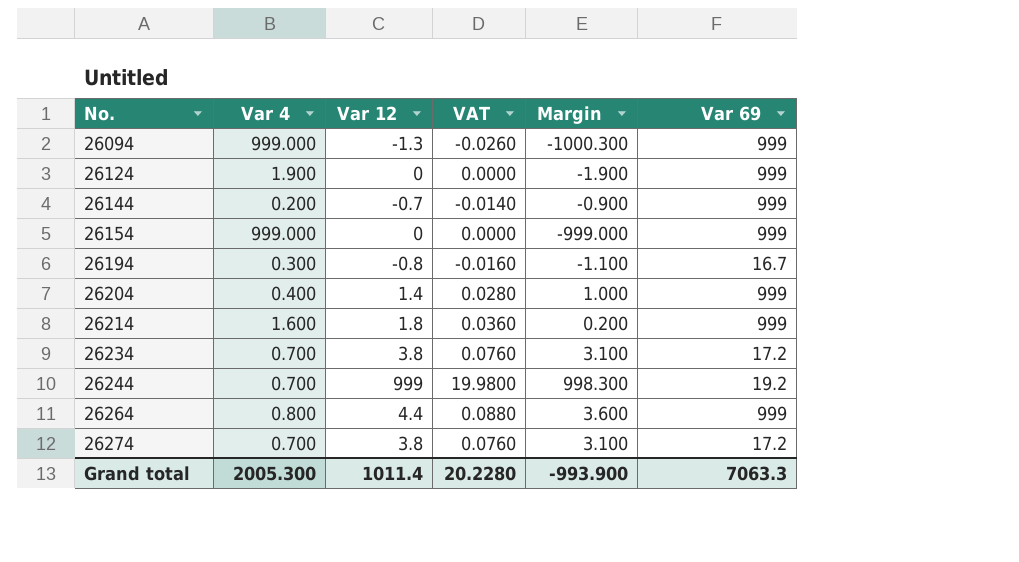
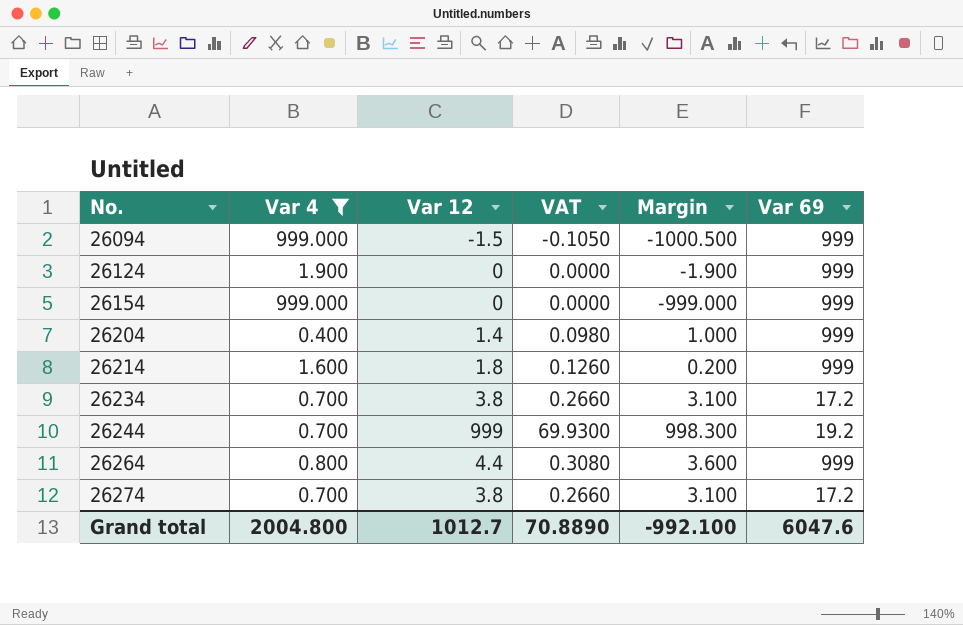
filter: none -> Var 4 >= 0.400
column VAT | formula: [Var 12] * 0.02 -> [Var 12] * 0.07
26094 | Var 12: -1.3 -> -1.5
26094 | Margin: -1000.300 -> -1000.500
Grand total | Var 4: 2005.300 -> 2004.800
Grand total | Var 12: 1011.4 -> 1012.7
Grand total | VAT: 20.2280 -> 70.8890
Grand total | Margin: -993.900 -> -992.100
Grand total | Var 69: 7063.3 -> 6047.6

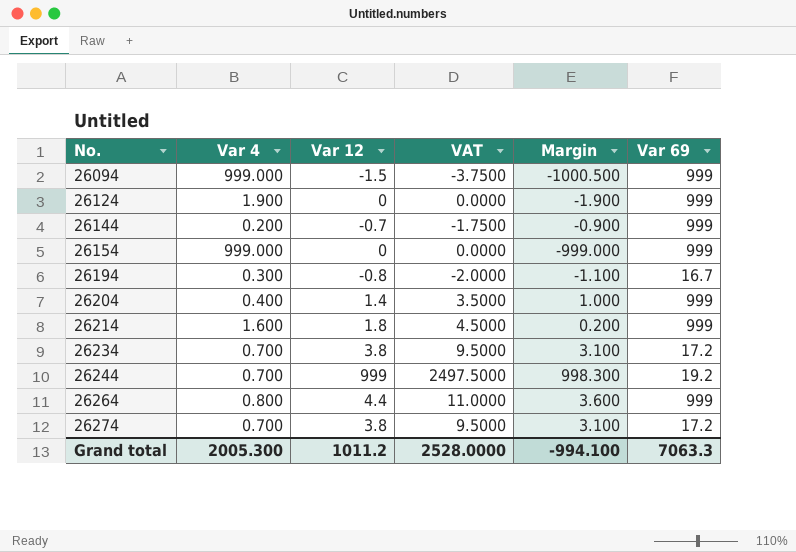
filter: Var 4 >= 0.400 -> none
column VAT | formula: [Var 12] * 0.07 -> [Var 12] * 2.5
Grand total | Var 4: 2004.800 -> 2005.300
Grand total | Var 12: 1012.7 -> 1011.2
Grand total | VAT: 70.8890 -> 2528.0000
Grand total | Margin: -992.100 -> -994.100
Grand total | Var 69: 6047.6 -> 7063.3

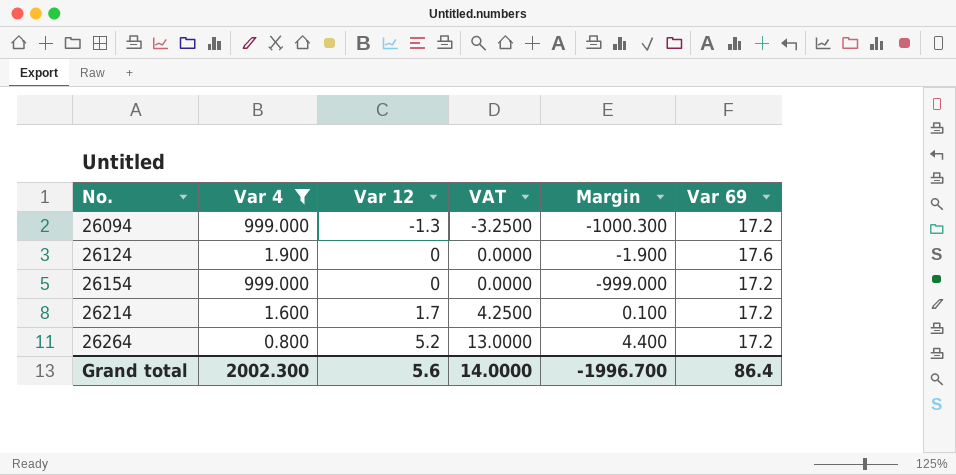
filter: none -> Var 4 >= 0.800
26094 | Var 12: -1.5 -> -1.3
26094 | VAT: -3.7500 -> -3.2500
26094 | Margin: -1000.500 -> -1000.300
26094 | Var 69: 999 -> 17.2
26124 | Var 69: 999 -> 17.6
26154 | Var 69: 999 -> 17.2
26214 | Var 12: 1.8 -> 1.7
26214 | VAT: 4.5000 -> 4.2500
26214 | Margin: 0.200 -> 0.100
26214 | Var 69: 999 -> 17.2
26264 | Var 12: 4.4 -> 5.2
26264 | VAT: 11.0000 -> 13.0000
26264 | Margin: 3.600 -> 4.400
26264 | Var 69: 999 -> 17.2
Grand total | Var 4: 2005.300 -> 2002.300
Grand total | Var 12: 1011.2 -> 5.6
Grand total | VAT: 2528.0000 -> 14.0000
Grand total | Margin: -994.100 -> -1996.700
Grand total | Var 69: 7063.3 -> 86.4

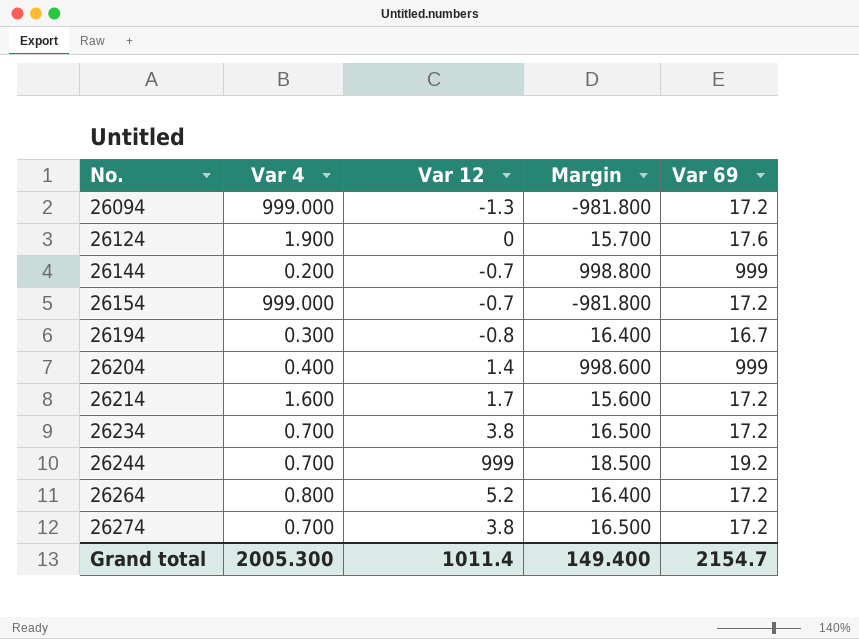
filter: Var 4 >= 0.800 -> none
column VAT | formula: [Var 12] * 2.5 -> none
column Margin | formula: [Var 12] - [Var 4] -> [Var 69] - [Var 4]
26154 | Var 12: 0 -> -0.7
Grand total | Var 4: 2002.300 -> 2005.300
Grand total | Var 12: 5.6 -> 1011.4
Grand total | Margin: -1996.700 -> 149.400
Grand total | Var 69: 86.4 -> 2154.7

